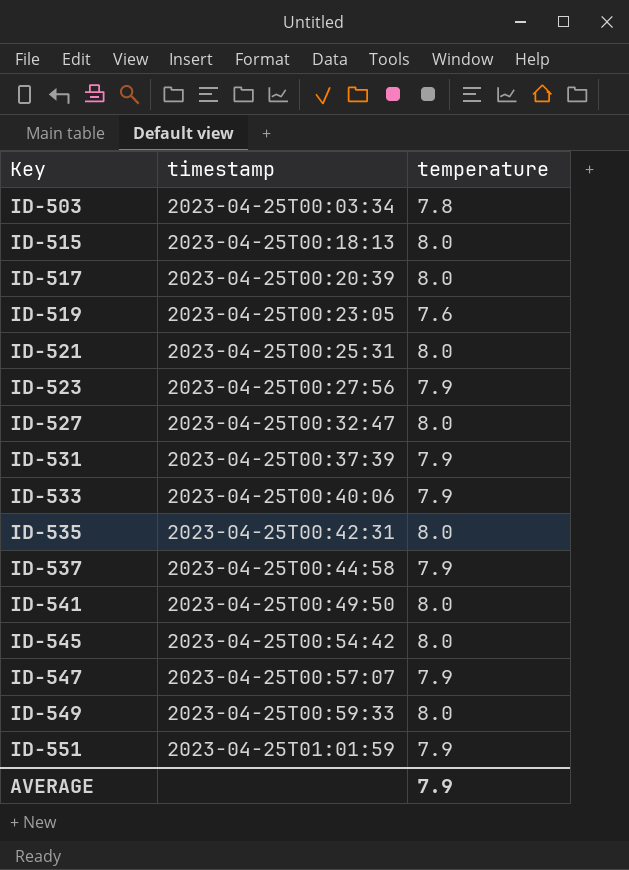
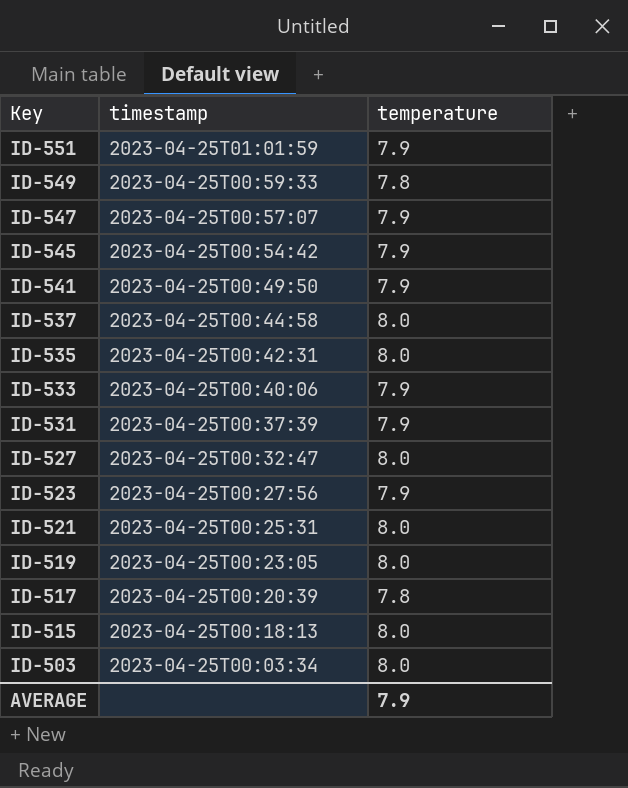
row order: Key ascending -> Key descending
ID-549 | temperature: 8.0 -> 7.8
ID-545 | temperature: 8.0 -> 7.9
ID-541 | temperature: 8.0 -> 7.9
ID-537 | temperature: 7.9 -> 8.0
ID-519 | temperature: 7.6 -> 8.0
ID-517 | temperature: 8.0 -> 7.8
ID-503 | temperature: 7.8 -> 8.0

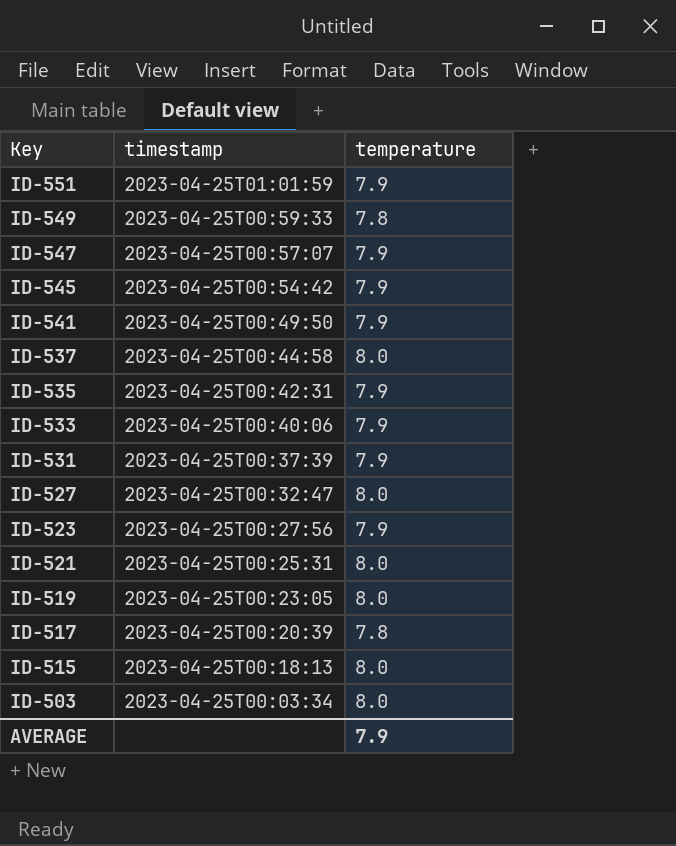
ID-535 | temperature: 8.0 -> 7.9

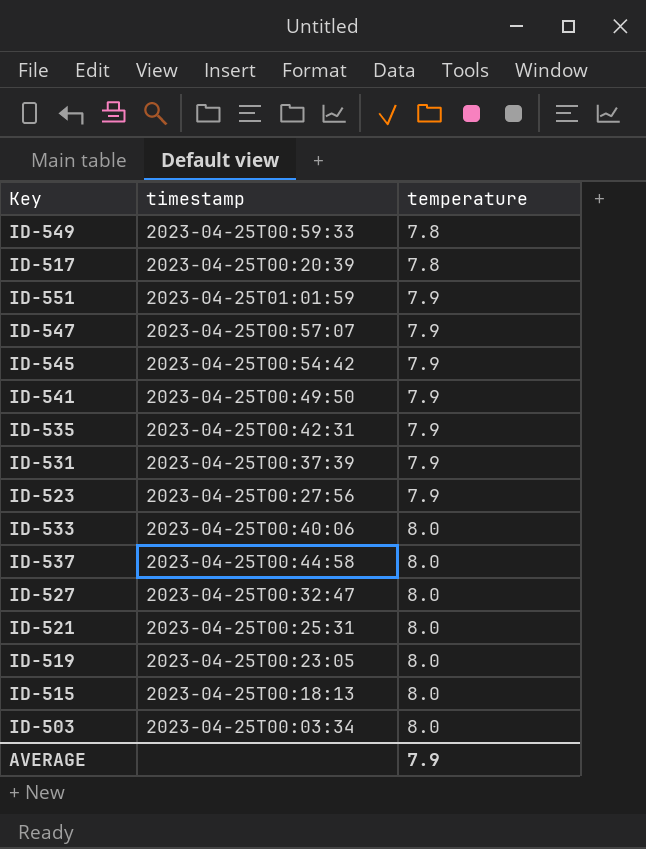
row order: Key descending -> temperature ascending
ID-533 | temperature: 7.9 -> 8.0

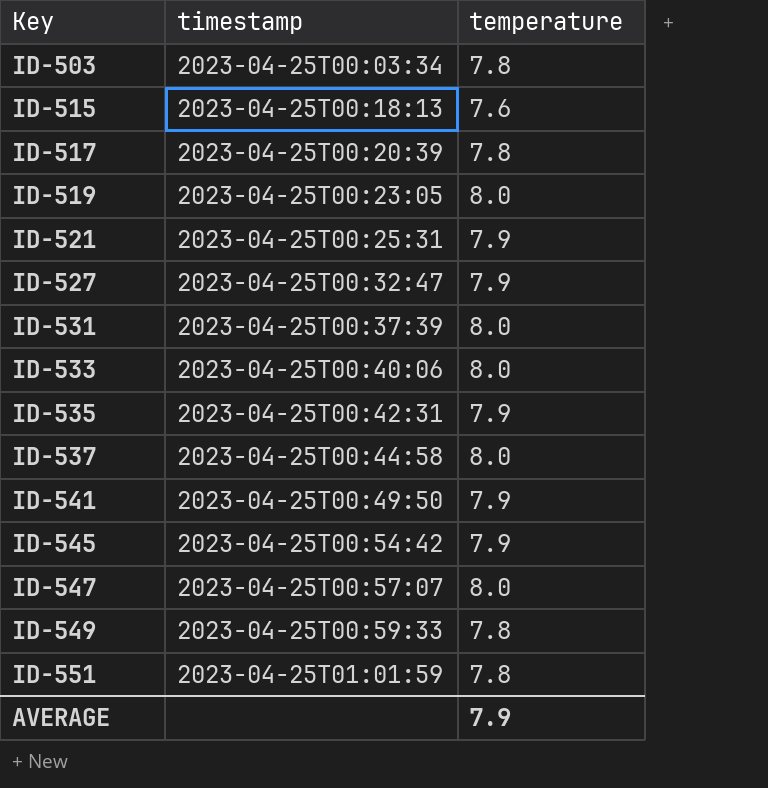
row order: temperature ascending -> Key ascending
row ID-523: 2023-04-25T00:27:56 | 7.9 -> none
ID-503 | temperature: 8.0 -> 7.8
ID-515 | temperature: 8.0 -> 7.6
ID-521 | temperature: 8.0 -> 7.9
ID-527 | temperature: 8.0 -> 7.9
ID-531 | temperature: 7.9 -> 8.0
ID-547 | temperature: 7.9 -> 8.0
ID-551 | temperature: 7.9 -> 7.8

